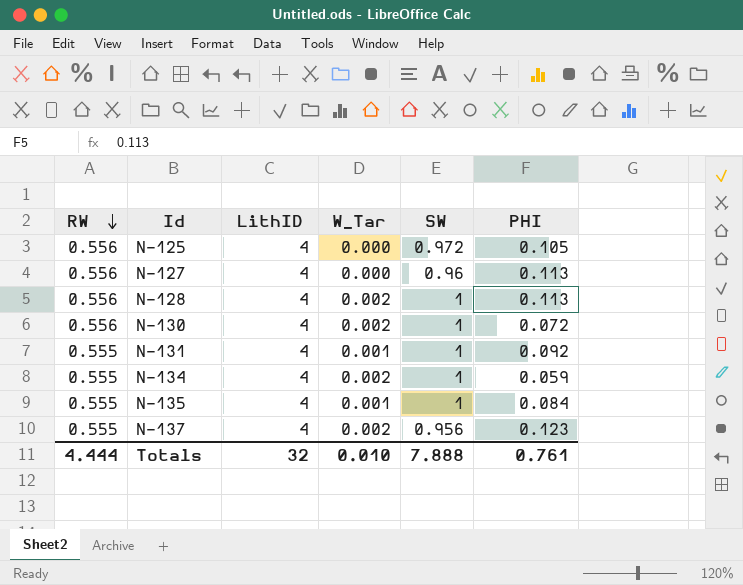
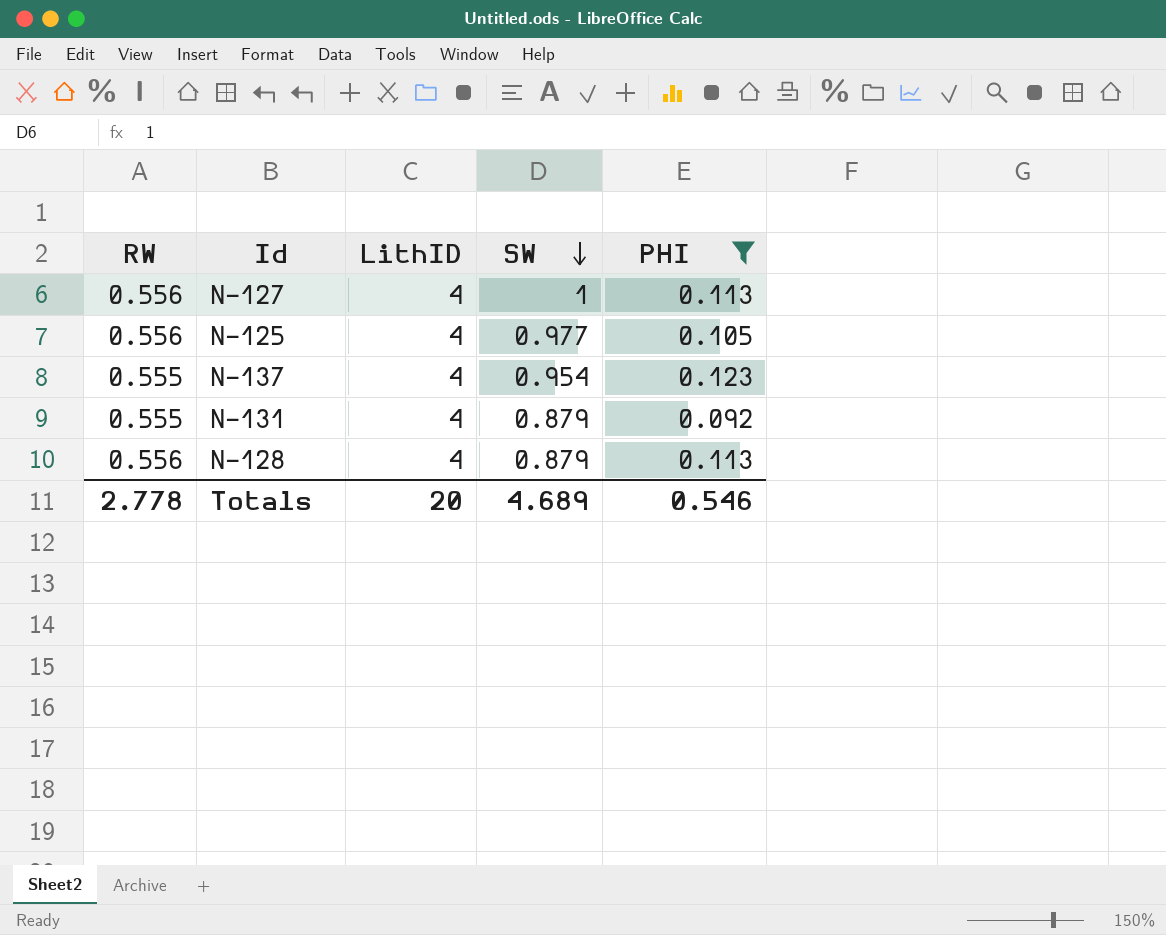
filter: none -> PHI >= 0.092
row order: RW descending -> SW descending
column W_Tar | position: 4 -> none
N-127 | SW: 0.96 -> 1
N-125 | SW: 0.972 -> 0.977
N-137 | SW: 0.956 -> 0.954
N-131 | SW: 1 -> 0.879
N-128 | SW: 1 -> 0.879
Totals | RW: 4.444 -> 2.778
Totals | LithID: 32 -> 20
Totals | SW: 7.888 -> 4.689
Totals | PHI: 0.761 -> 0.546

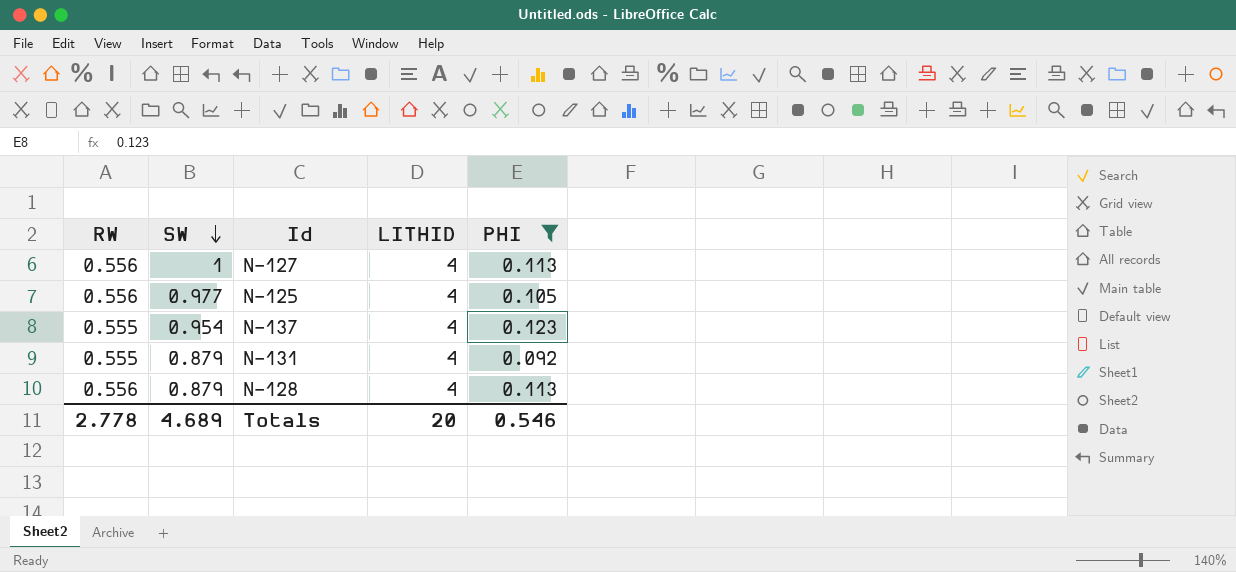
column SW | position: 4 -> 2
column name: LithID -> LITHID

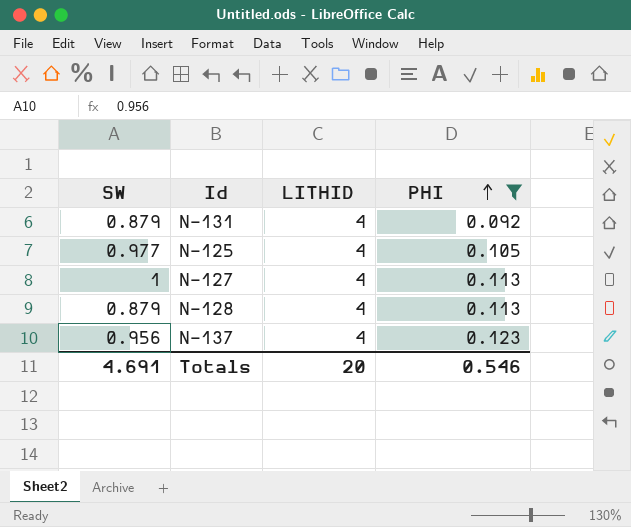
row order: SW descending -> PHI ascending
column RW | position: 1 -> none
N-137 | SW: 0.954 -> 0.956
Totals | SW: 4.689 -> 4.691

